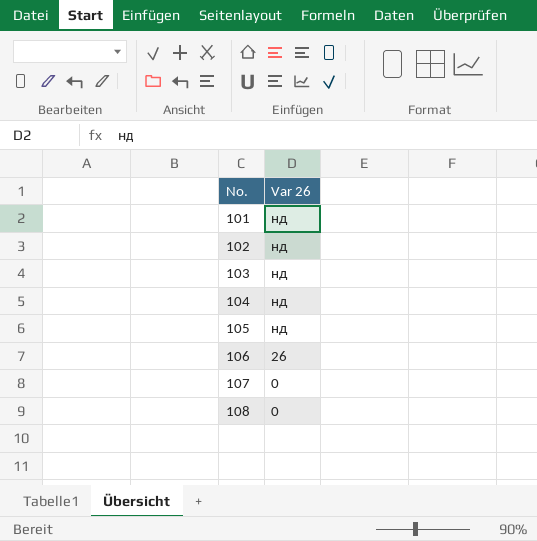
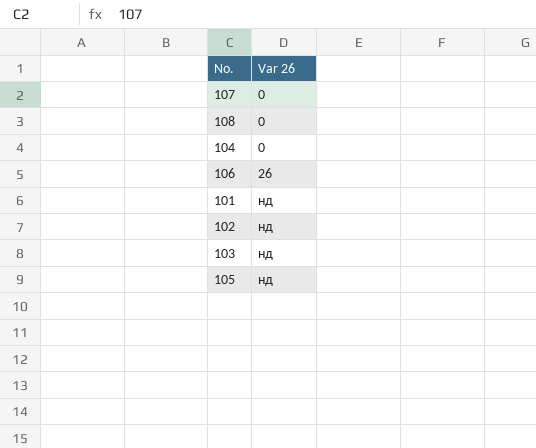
row order: No. ascending -> Var 26 ascending
104 | Var 26: нд -> 0

